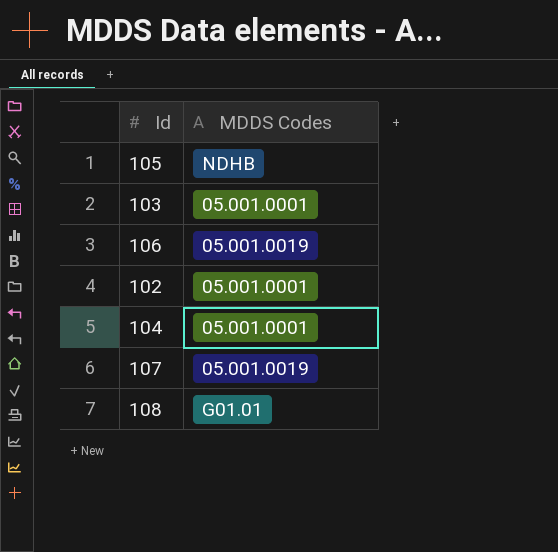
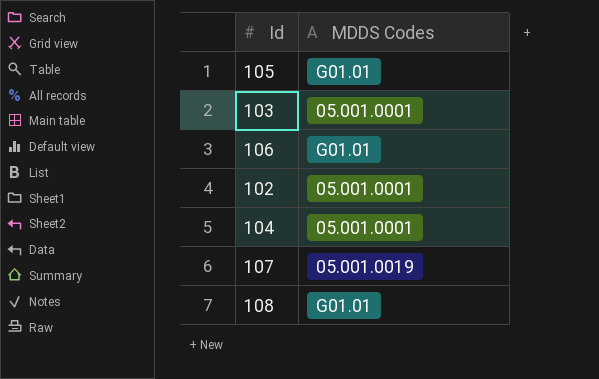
105 | MDDS Codes: NDHB -> G01.01
106 | MDDS Codes: 05.001.0019 -> G01.01

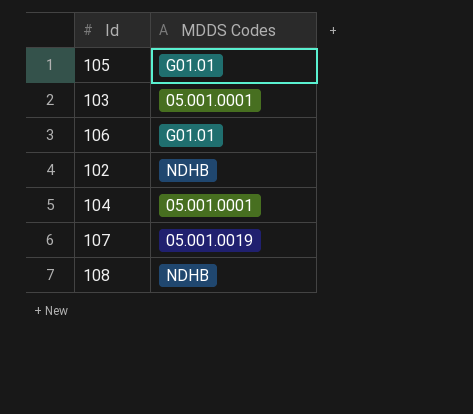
102 | MDDS Codes: 05.001.0001 -> NDHB
108 | MDDS Codes: G01.01 -> NDHB

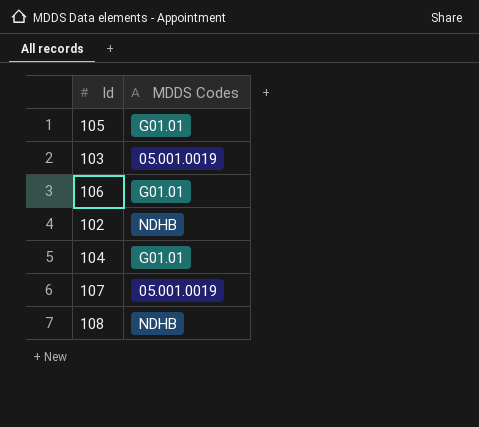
103 | MDDS Codes: 05.001.0001 -> 05.001.0019
104 | MDDS Codes: 05.001.0001 -> G01.01

